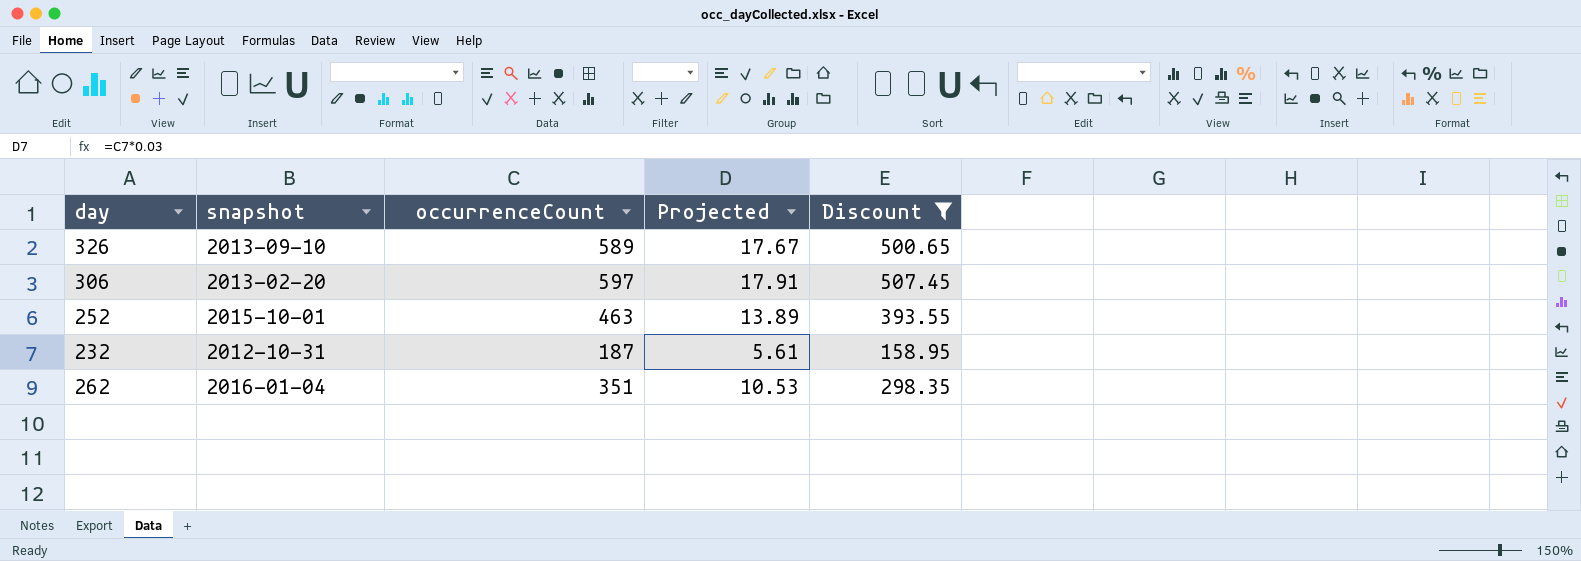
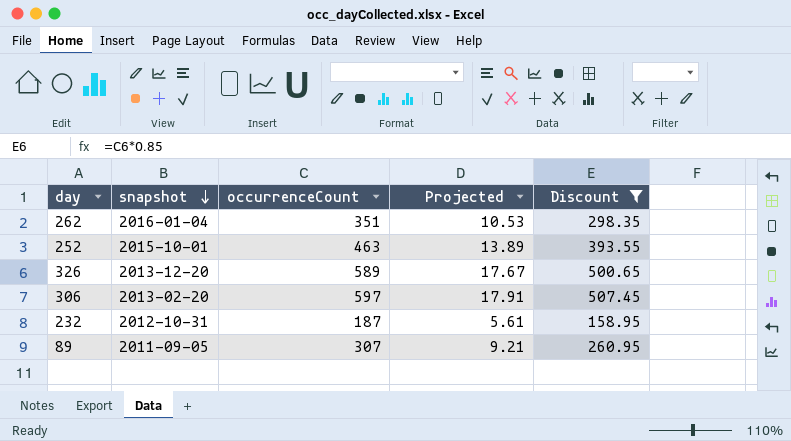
row order: none -> snapshot descending
326 | snapshot: 2013-09-10 -> 2013-12-20
row 89: none -> 2011-09-05 | 307 | 9.21 | 260.95

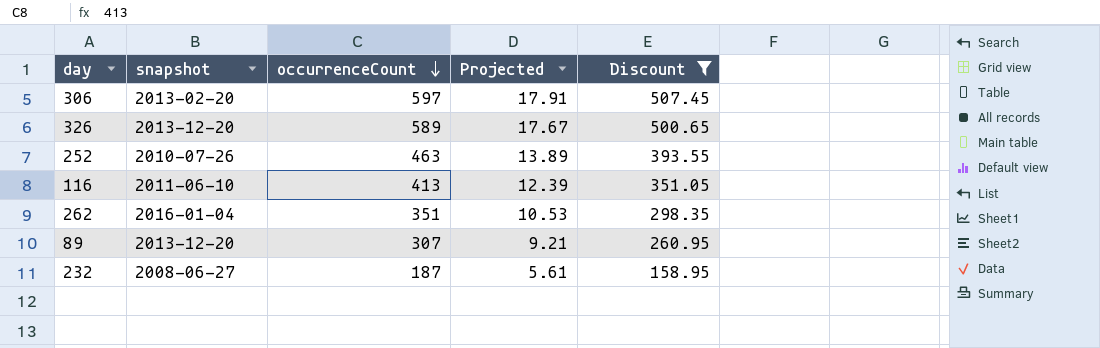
row order: snapshot descending -> occurrenceCount descending
252 | snapshot: 2015-10-01 -> 2010-07-26
row 116: none -> 2011-06-10 | 413 | 12.39 | 351.05
89 | snapshot: 2011-09-05 -> 2013-12-20
232 | snapshot: 2012-10-31 -> 2008-06-27

